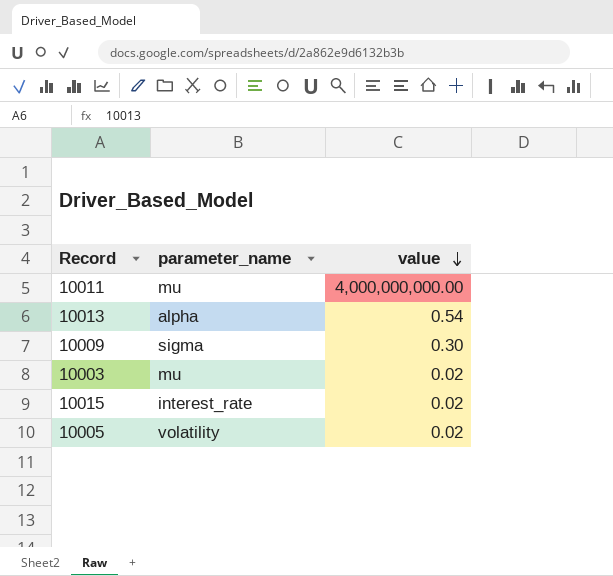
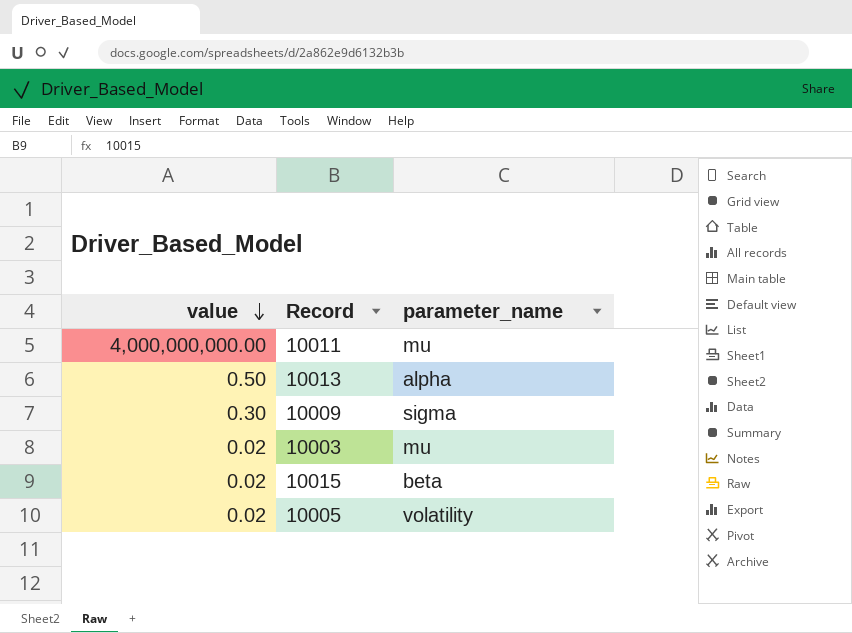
column value | position: 3 -> 1
10013 | value: 0.54 -> 0.50
10015 | parameter_name: interest_rate -> beta

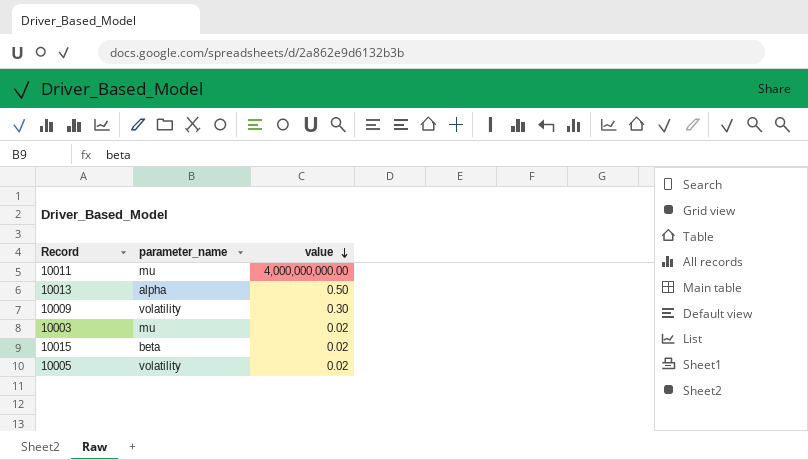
column value | position: 1 -> 3
10009 | parameter_name: sigma -> volatility

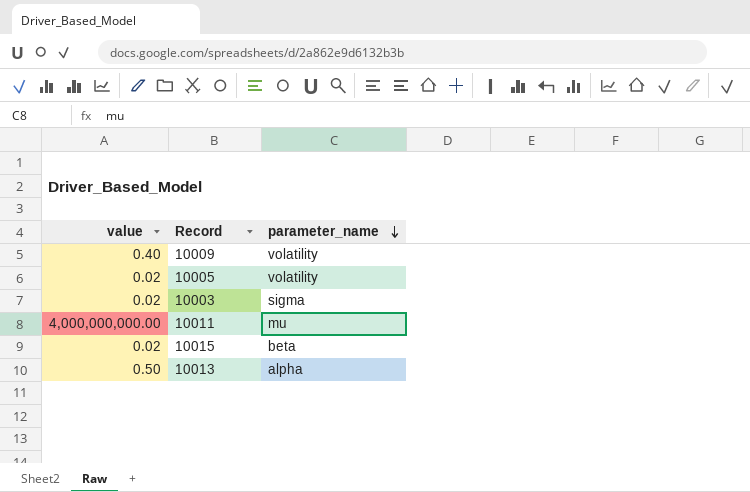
row order: value descending -> parameter_name descending
column value | position: 3 -> 1
10009 | value: 0.30 -> 0.40
10003 | parameter_name: mu -> sigma

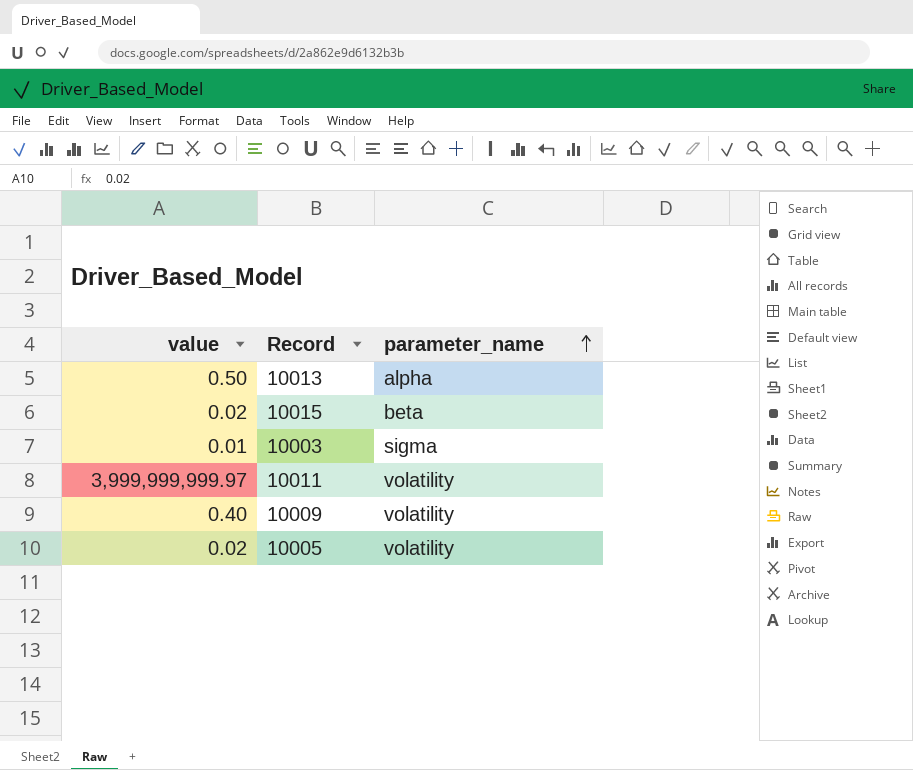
row order: parameter_name descending -> parameter_name ascending
10003 | value: 0.02 -> 0.01
10011 | value: 4,000,000,000.00 -> 3,999,999,999.97
10011 | parameter_name: mu -> volatility

